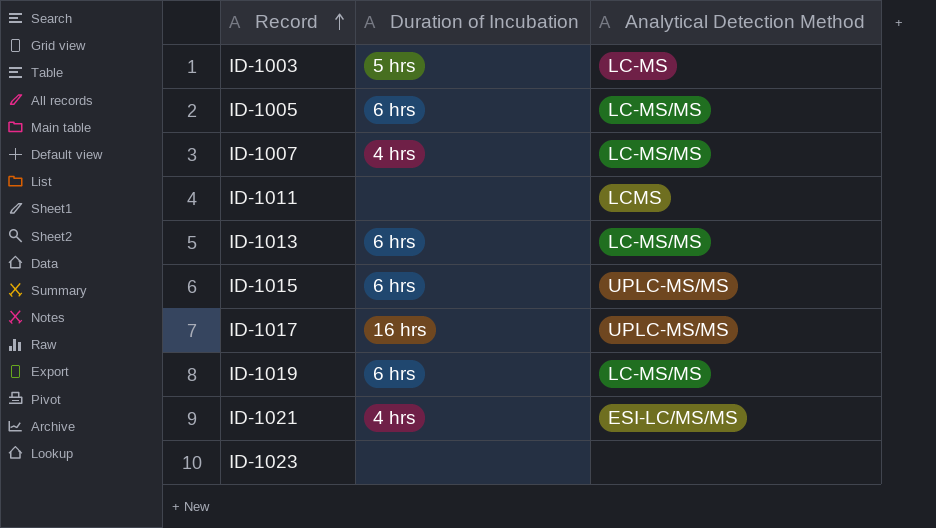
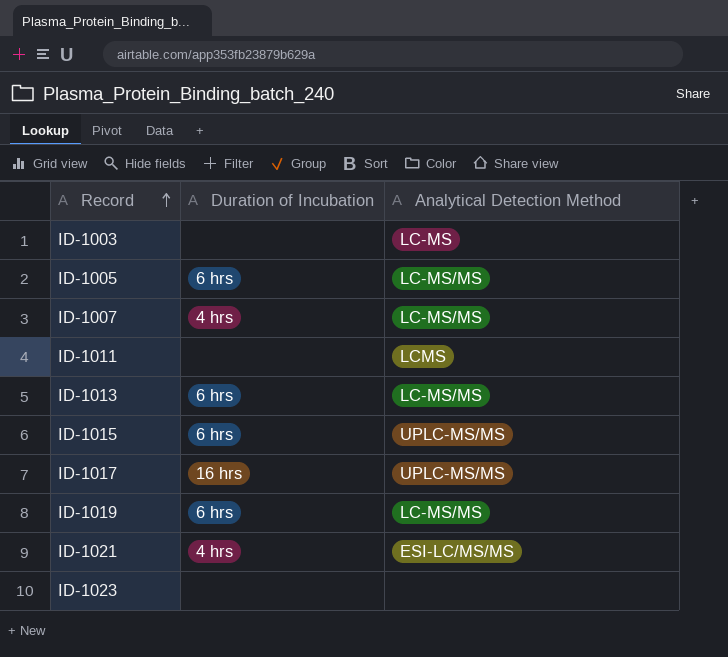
ID-1003 | Duration of Incubation: 5 hrs -> none

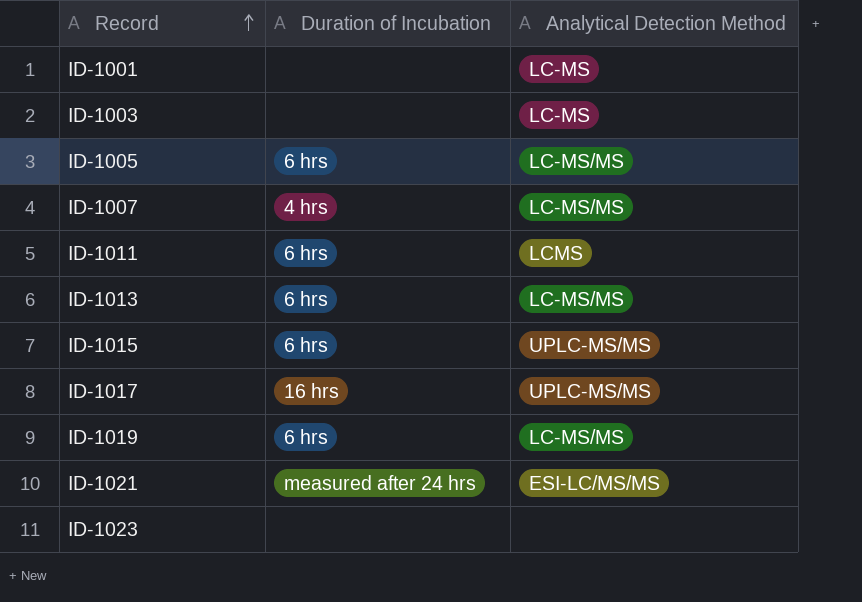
row ID-1001: none -> none | LC-MS
ID-1011 | Duration of Incubation: none -> 6 hrs
ID-1021 | Duration of Incubation: 4 hrs -> measured after 24 hrs

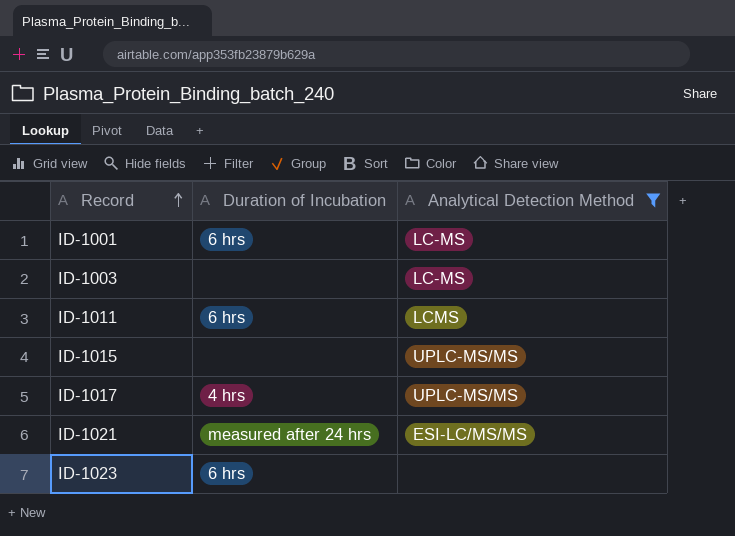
filter: none -> Analytical Detection Method != LC-MS/MS
ID-1001 | Duration of Incubation: none -> 6 hrs
ID-1015 | Duration of Incubation: 6 hrs -> none
ID-1017 | Duration of Incubation: 16 hrs -> 4 hrs
ID-1023 | Duration of Incubation: none -> 6 hrs

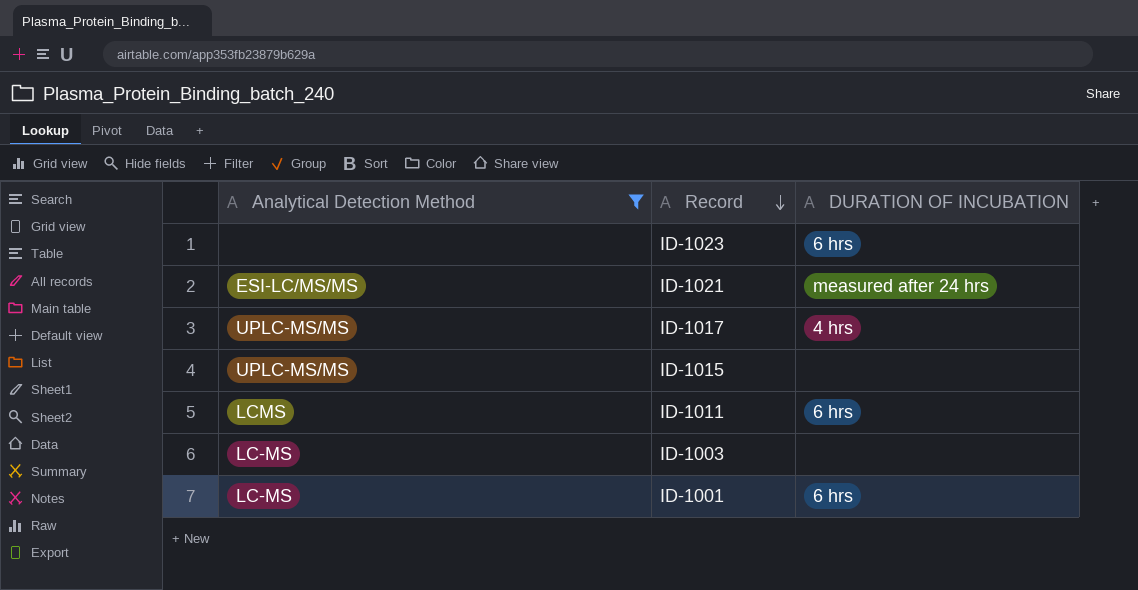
row order: Record ascending -> Record descending
column Analytical Detection Method | position: 3 -> 1
column name: Duration of Incubation -> DURATION OF INCUBATION

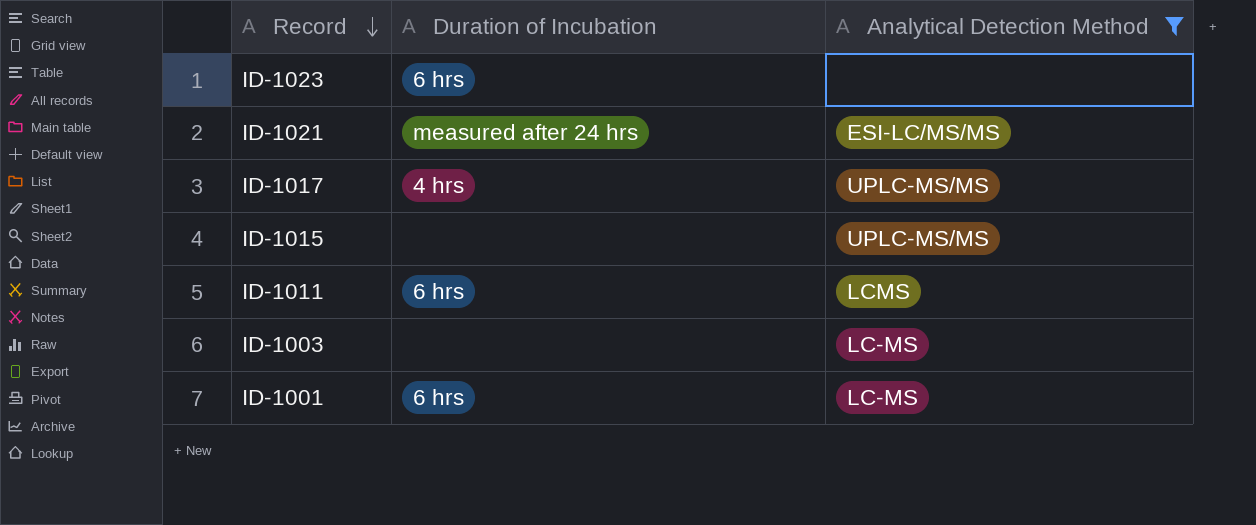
column name: DURATION OF INCUBATION -> Duration of Incubation
column Analytical Detection Method | position: 1 -> 3

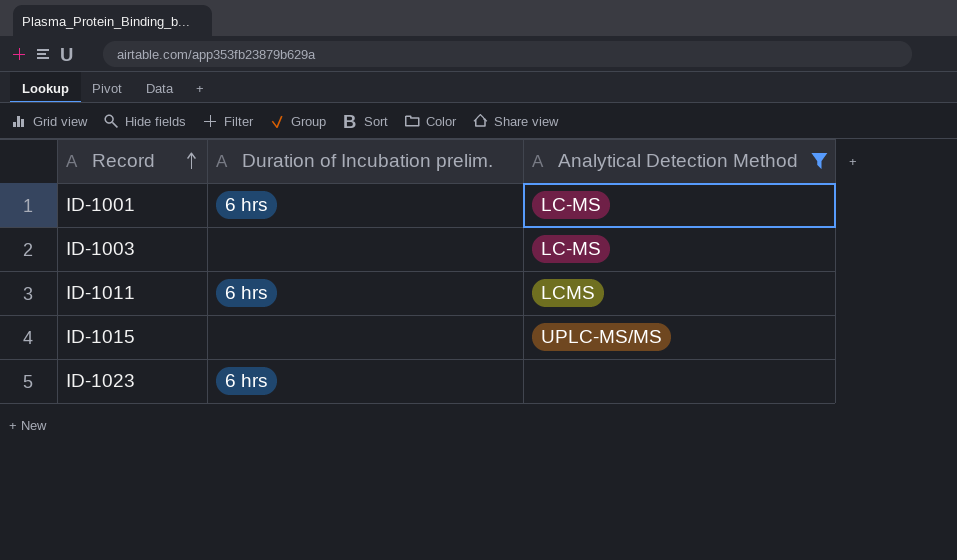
row order: Record descending -> Record ascending
column name: Duration of Incubation -> Duration of Incubation prelim.
row ID-1021: measured after 24 hrs | ESI-LC/MS/MS -> none
row ID-1017: 4 hrs | UPLC-MS/MS -> none

